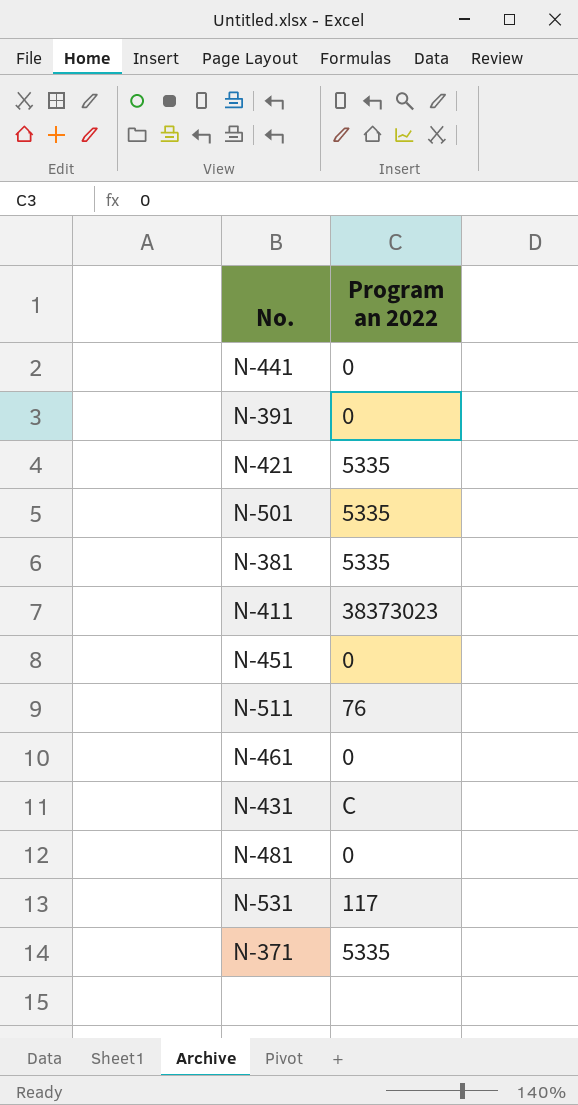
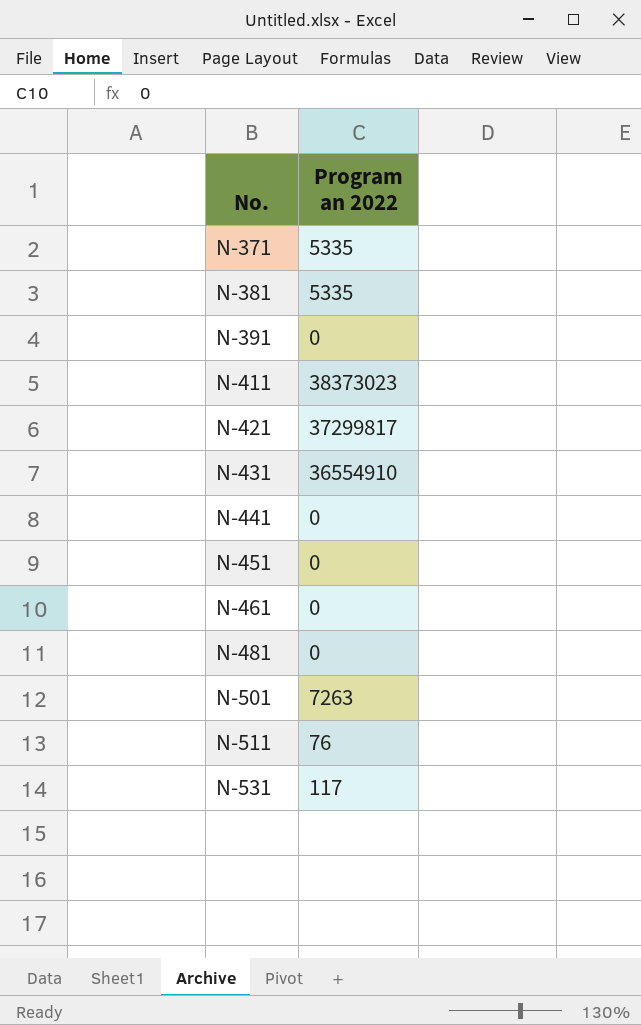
row order: none -> No. ascending
N-421 | Program an 2022: 5335 -> 37299817
N-431 | Program an 2022: C -> 36554910
N-501 | Program an 2022: 5335 -> 7263

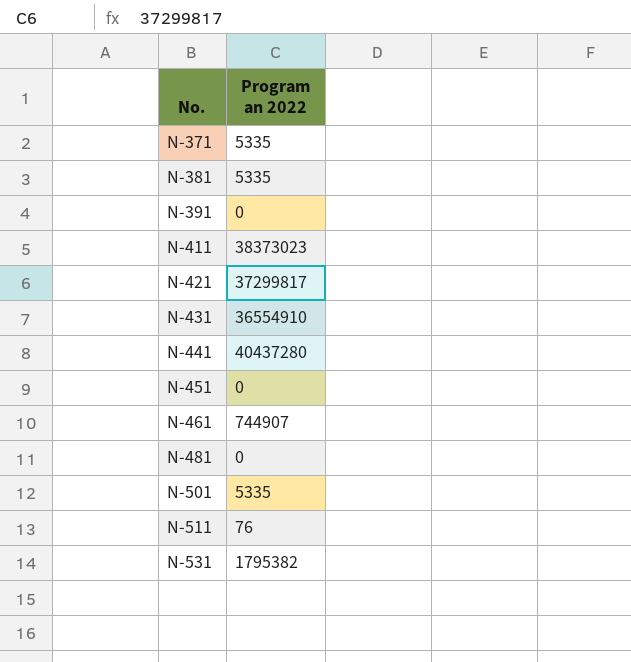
N-441 | Program an 2022: 0 -> 40437280
N-461 | Program an 2022: 0 -> 744907
N-501 | Program an 2022: 7263 -> 5335
N-531 | Program an 2022: 117 -> 1795382

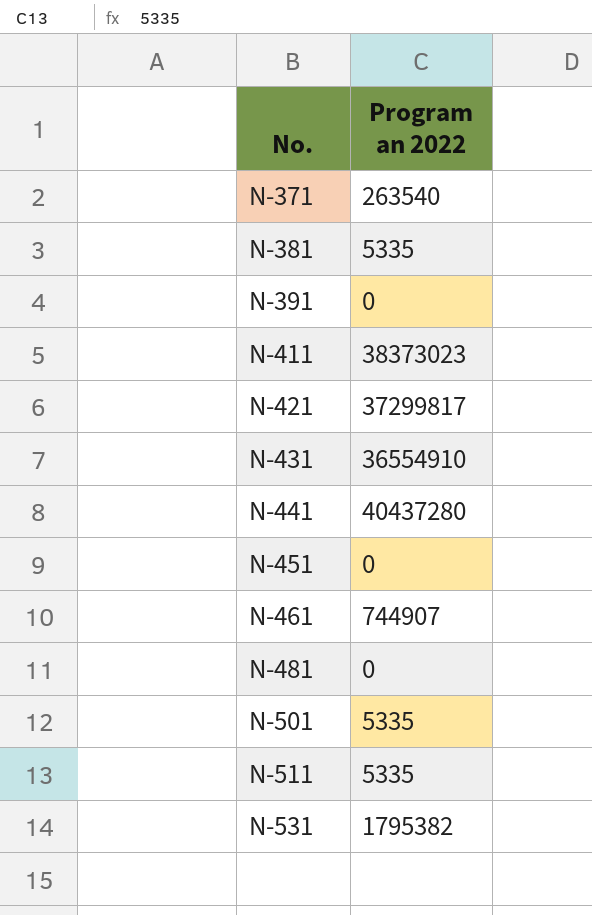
N-371 | Program an 2022: 5335 -> 263540
N-511 | Program an 2022: 76 -> 5335

